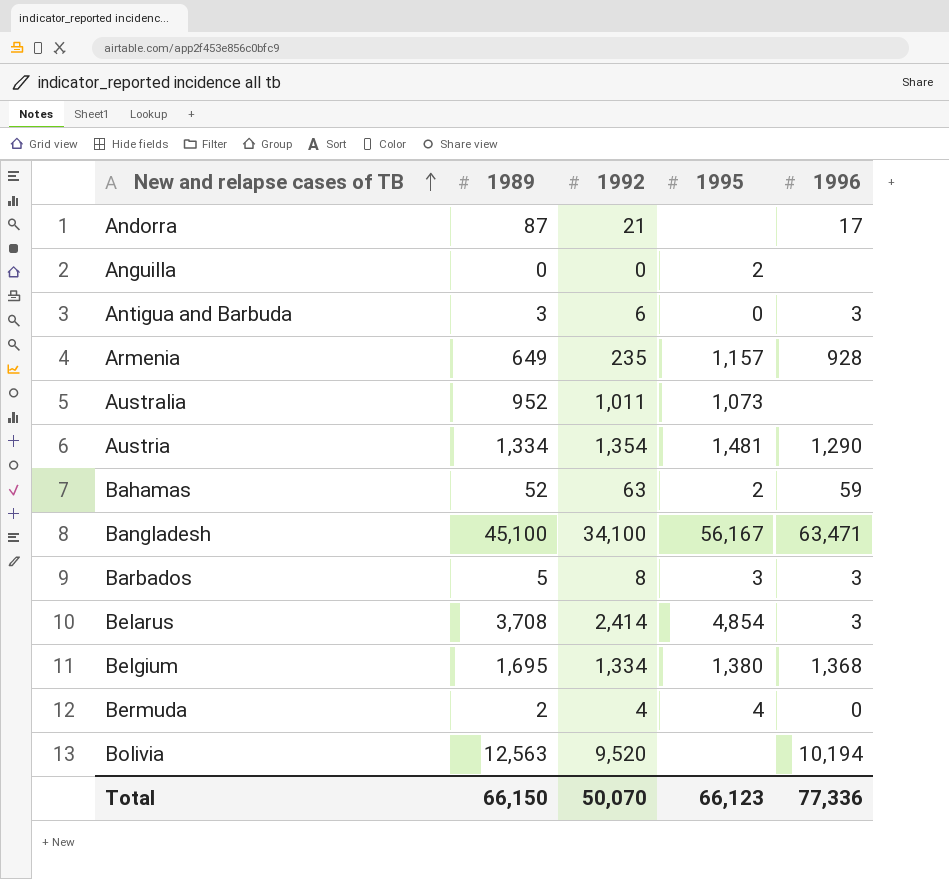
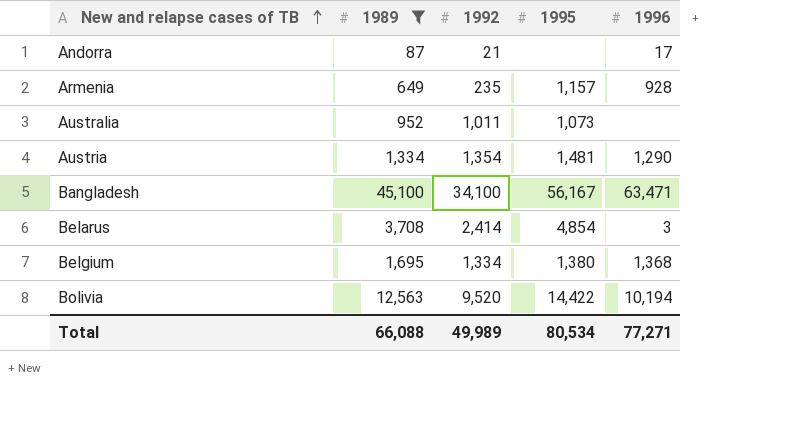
filter: none -> 1989 >= 87
Bolivia | 1995: none -> 14,422
Total | 1989: 66,150 -> 66,088
Total | 1992: 50,070 -> 49,989
Total | 1995: 66,123 -> 80,534
Total | 1996: 77,336 -> 77,271

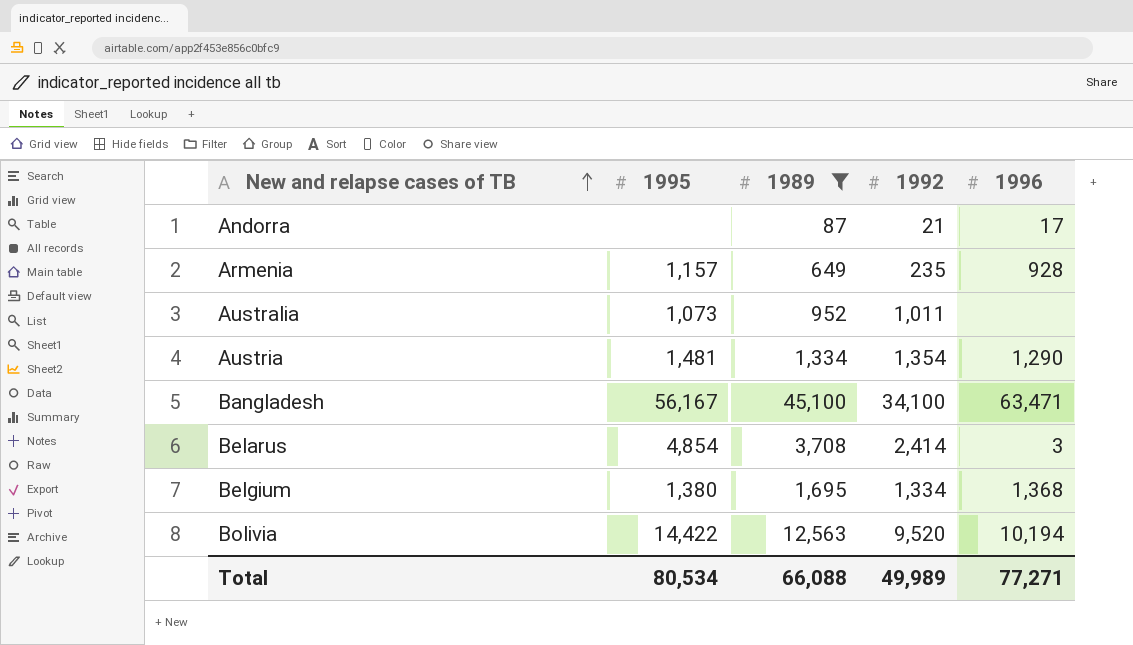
column 1995 | position: 4 -> 2

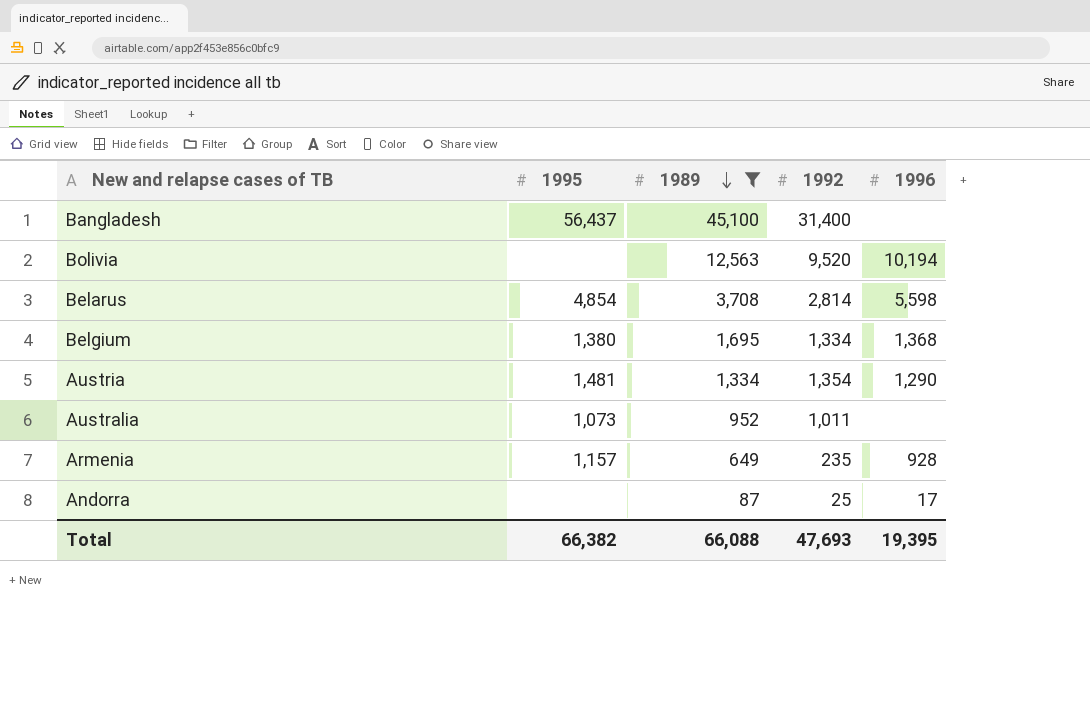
row order: New and relapse cases of TB ascending -> 1989 descending
Bangladesh | 1995: 56,167 -> 56,437
Bangladesh | 1992: 34,100 -> 31,400
Bangladesh | 1996: 63,471 -> none
Bolivia | 1995: 14,422 -> none
Belarus | 1992: 2,414 -> 2,814
Belarus | 1996: 3 -> 5,598
Andorra | 1992: 21 -> 25
Total | 1995: 80,534 -> 66,382
Total | 1992: 49,989 -> 47,693
Total | 1996: 77,271 -> 19,395

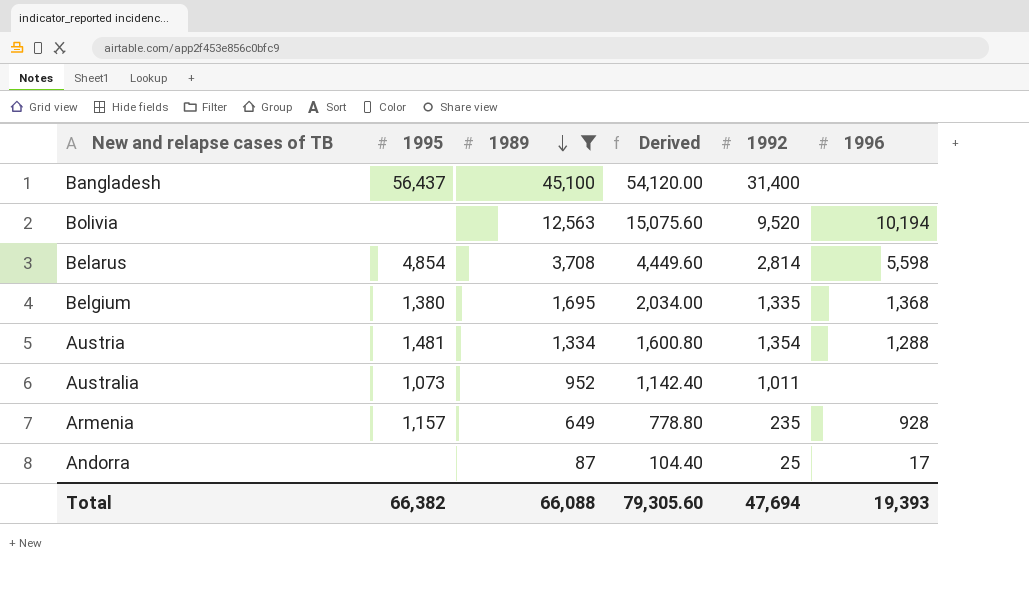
column Derived | formula: none -> [1989] * 1.2
Belgium | 1992: 1,334 -> 1,335
Austria | 1996: 1,290 -> 1,288
Total | 1992: 47,693 -> 47,694
Total | 1996: 19,395 -> 19,393

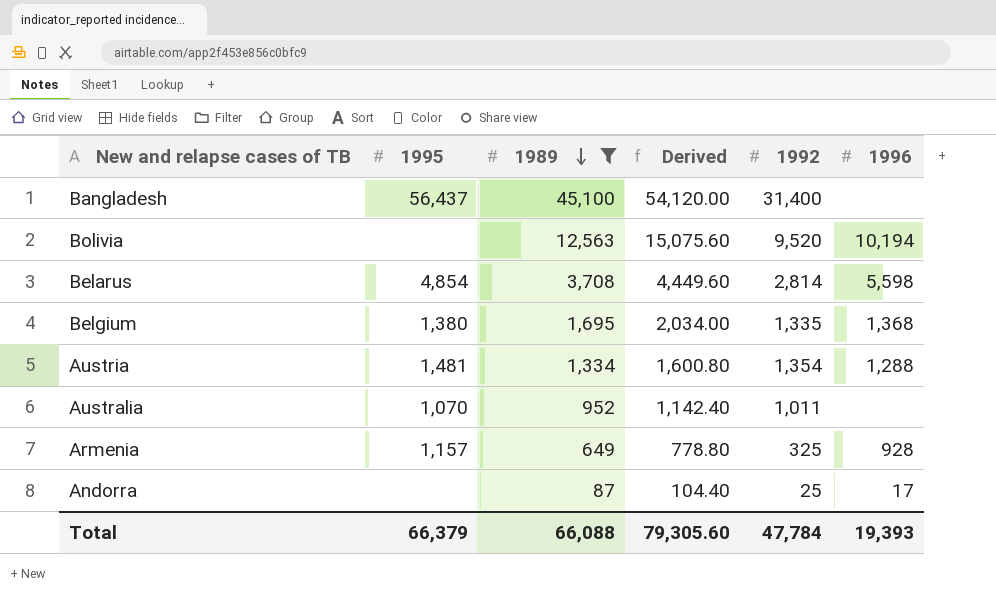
Australia | 1995: 1,073 -> 1,070
Armenia | 1992: 235 -> 325
Total | 1995: 66,382 -> 66,379
Total | 1992: 47,694 -> 47,784

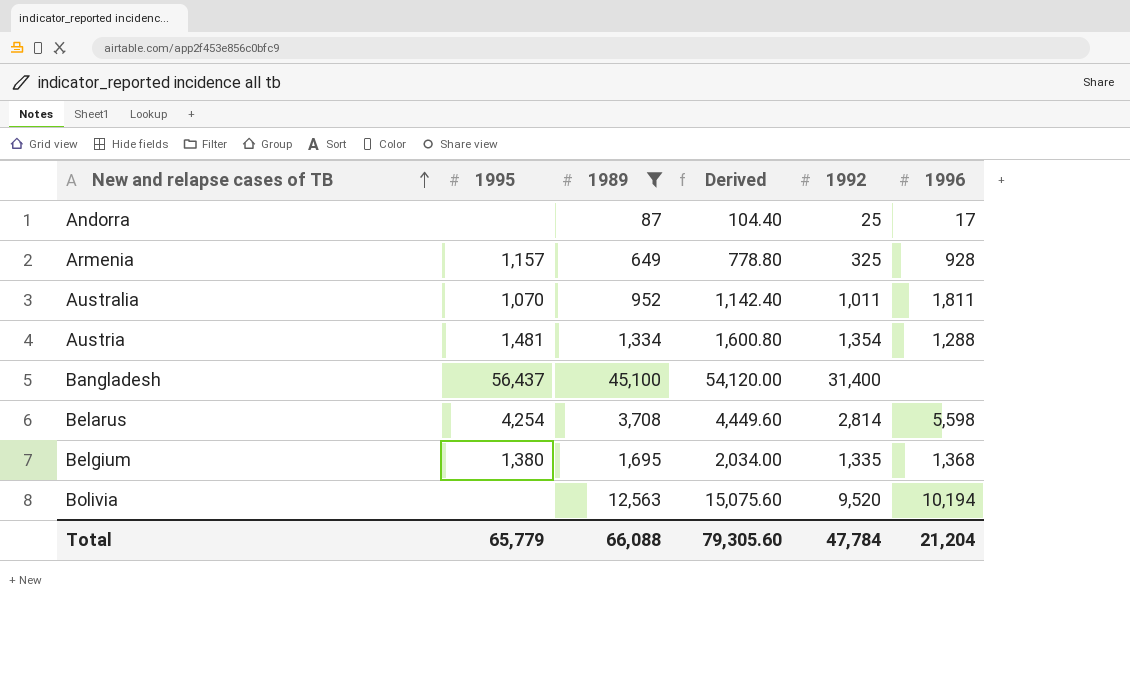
row order: 1989 descending -> New and relapse cases of TB ascending
Australia | 1996: none -> 1,811
Belarus | 1995: 4,854 -> 4,254
Total | 1995: 66,379 -> 65,779
Total | 1996: 19,393 -> 21,204

